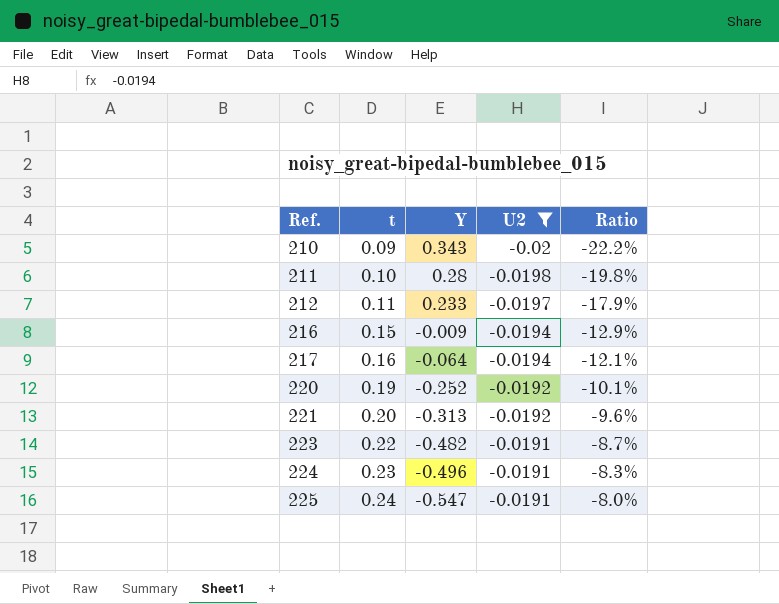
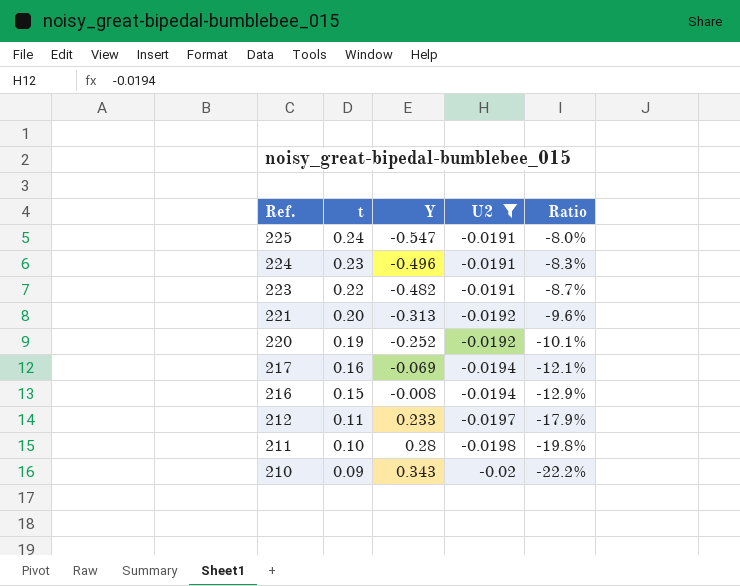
row order: Ref. ascending -> Ref. descending
217 | Y: -0.064 -> -0.069
216 | Y: -0.009 -> -0.008

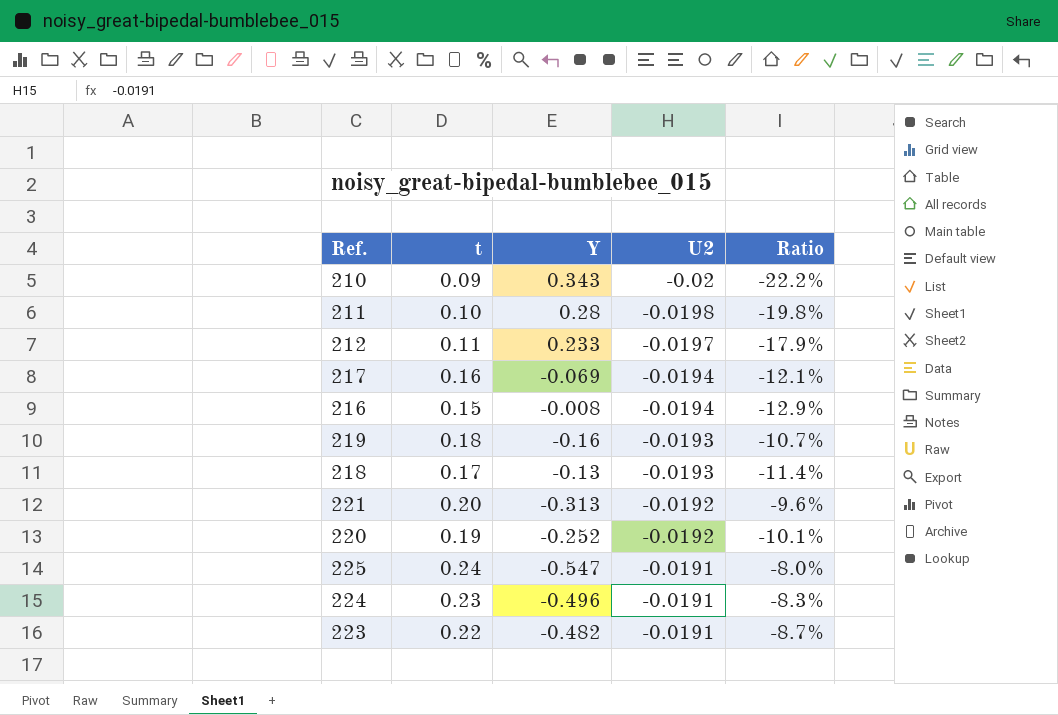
filter: U2 != -0.0193 -> none
row order: Ref. descending -> U2 ascending

